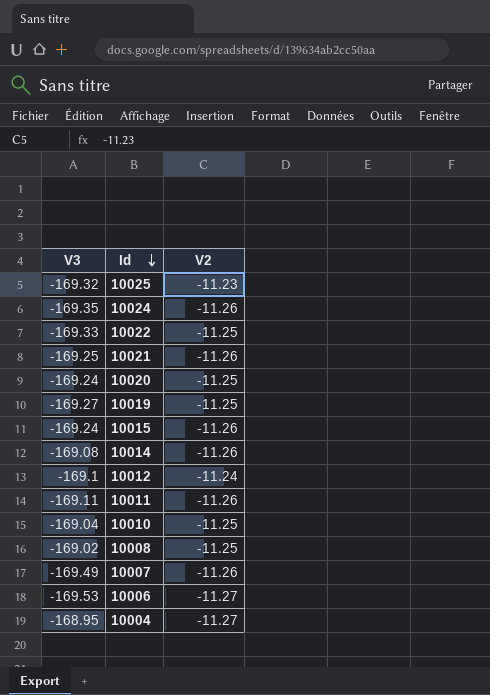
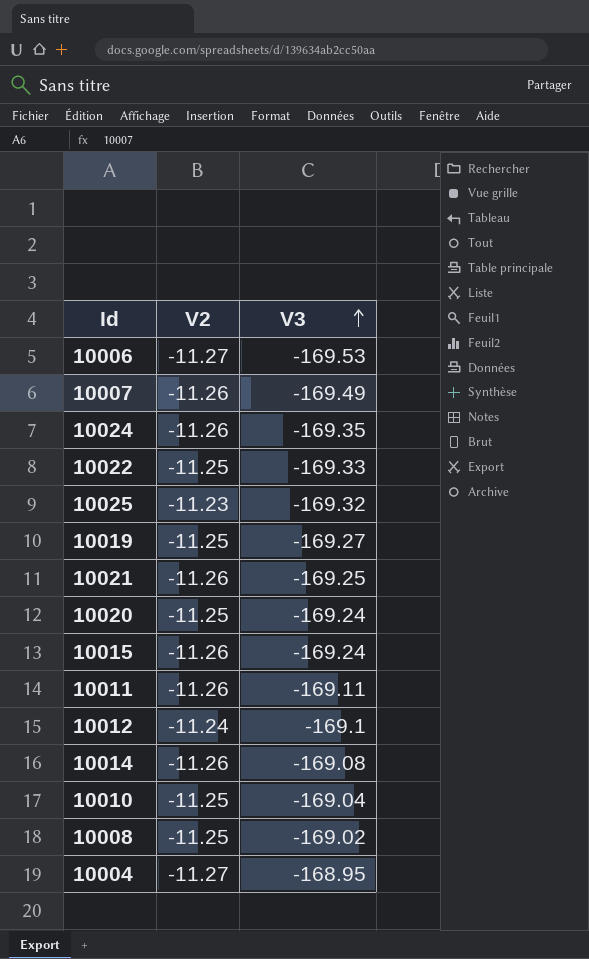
row order: Id descending -> V3 ascending
column V3 | position: 1 -> 3

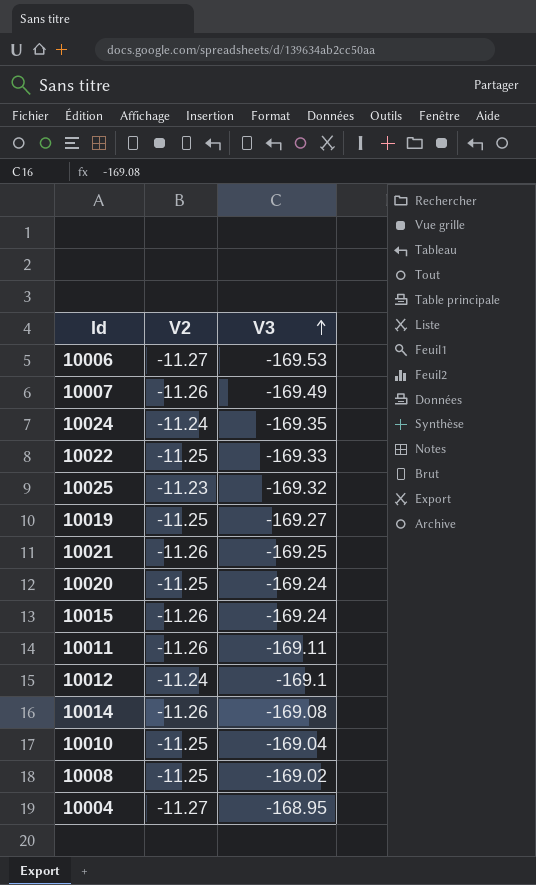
10024 | V2: -11.26 -> -11.24

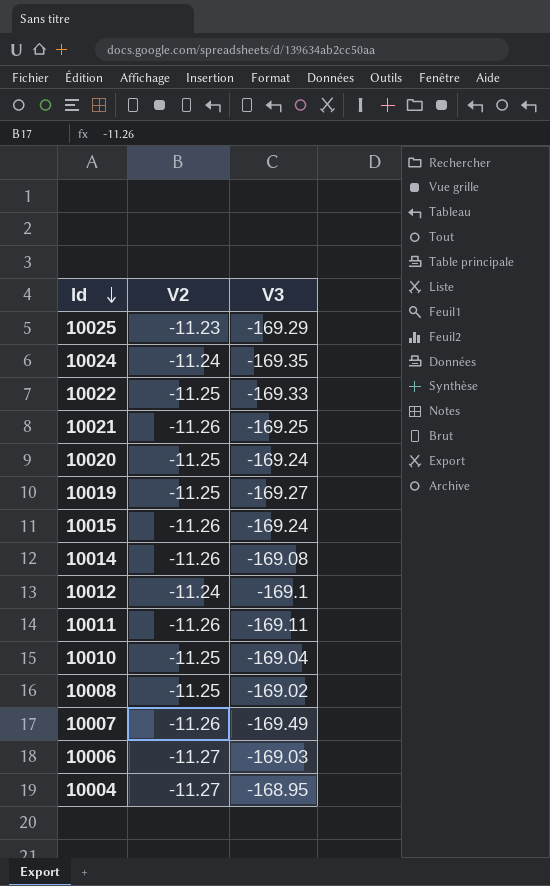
row order: V3 ascending -> Id descending
10025 | V3: -169.32 -> -169.29
10006 | V3: -169.53 -> -169.03

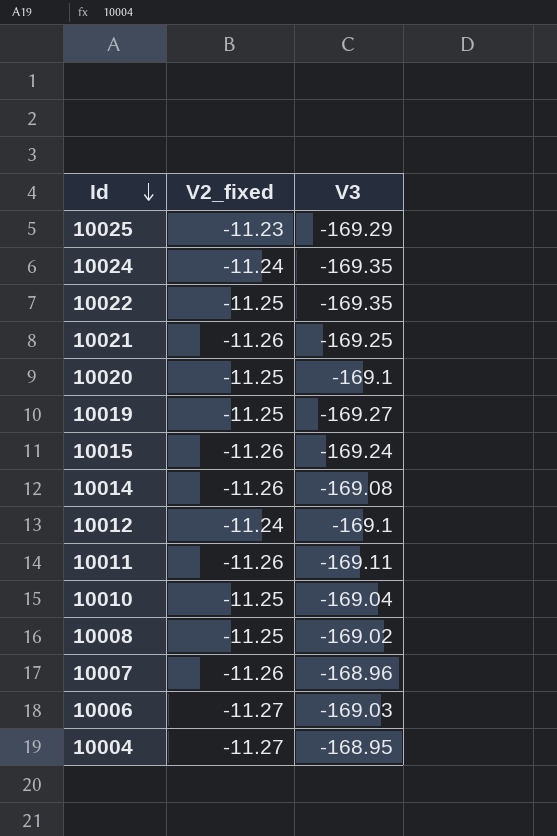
column name: V2 -> V2_fixed
10022 | V3: -169.33 -> -169.35
10020 | V3: -169.24 -> -169.1
10007 | V3: -169.49 -> -168.96

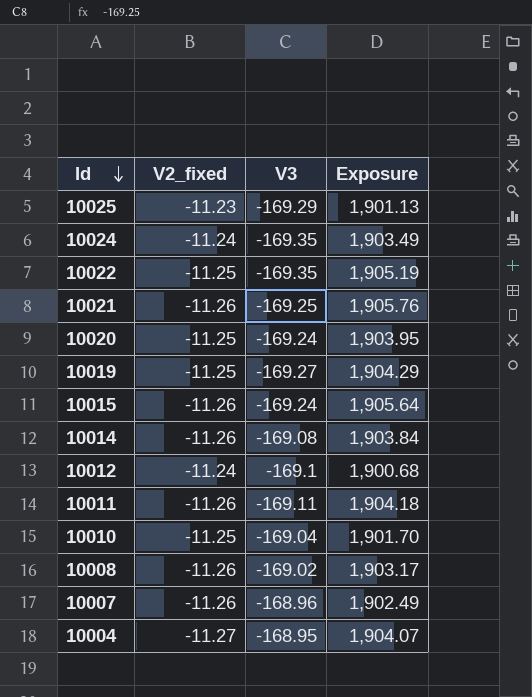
column Exposure | formula: none -> [V2_fixed] * [V3]
row 10006: -11.27 | -169.03 -> none
10020 | V3: -169.1 -> -169.24
10008 | V2_fixed: -11.25 -> -11.26

